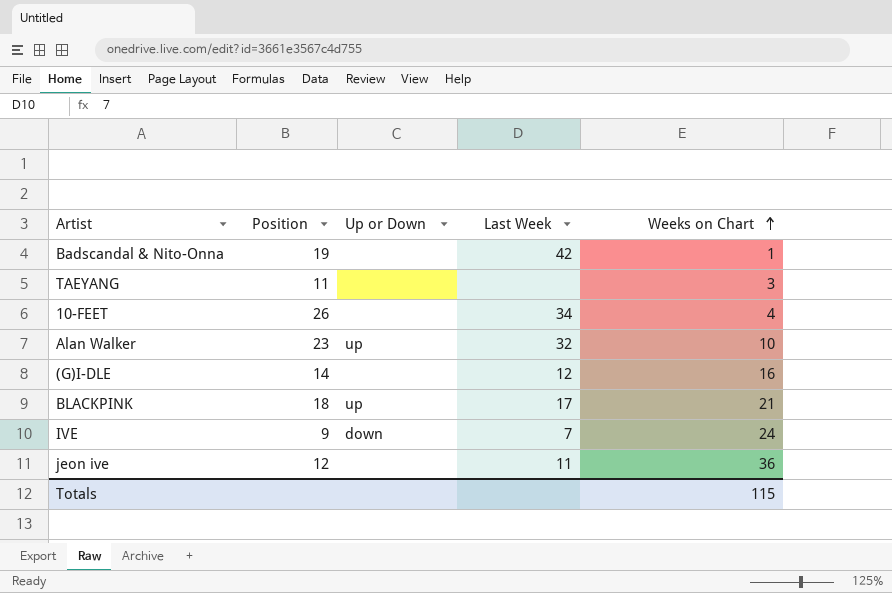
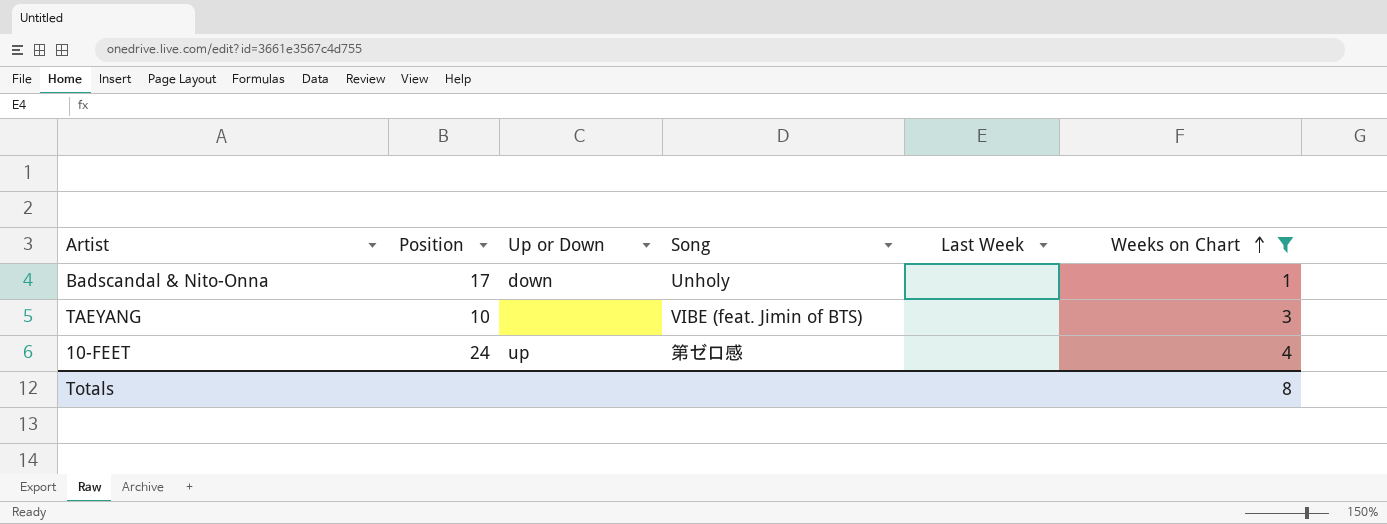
filter: none -> Weeks on Chart <= 4
column Song | position: none -> 4
Badscandal & Nito-Onna | Position: 19 -> 17
Badscandal & Nito-Onna | Up or Down: none -> down
Badscandal & Nito-Onna | Last Week: 42 -> none
TAEYANG | Position: 11 -> 10
10-FEET | Position: 26 -> 24
10-FEET | Up or Down: none -> up
10-FEET | Last Week: 34 -> none
Totals | Weeks on Chart: 115 -> 8

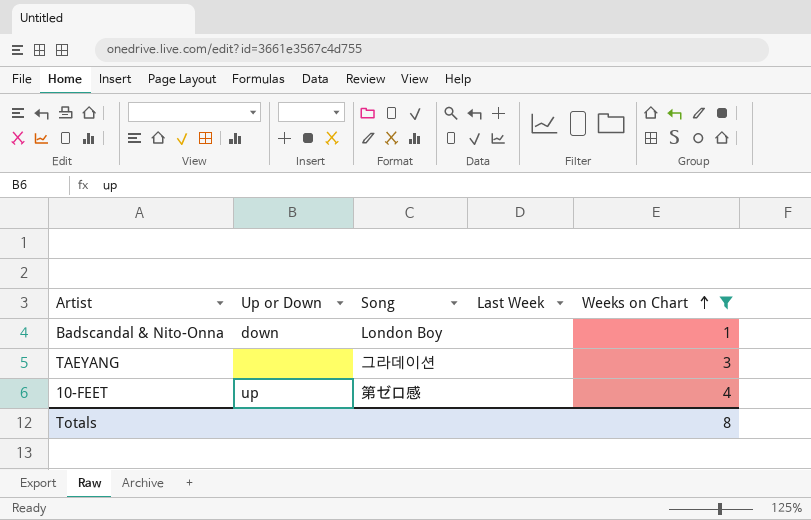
column Position | position: 2 -> none
Badscandal & Nito-Onna | Song: Unholy -> London Boy
TAEYANG | Song: VIBE (feat. Jimin of BTS) -> 그라데이션

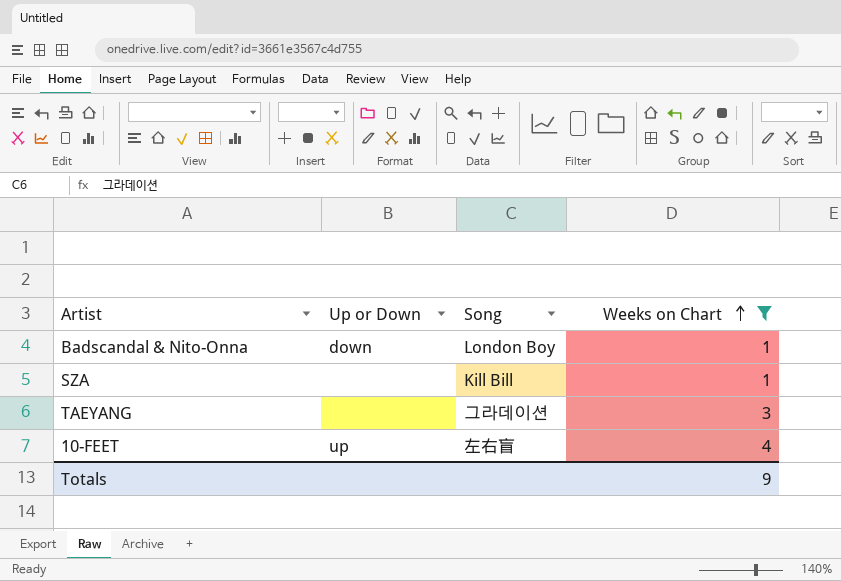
column Last Week | position: 4 -> none
row SZA: none -> none | Kill Bill | 1
10-FEET | Song: 第ゼロ感 -> 左右盲
Totals | Weeks on Chart: 8 -> 9

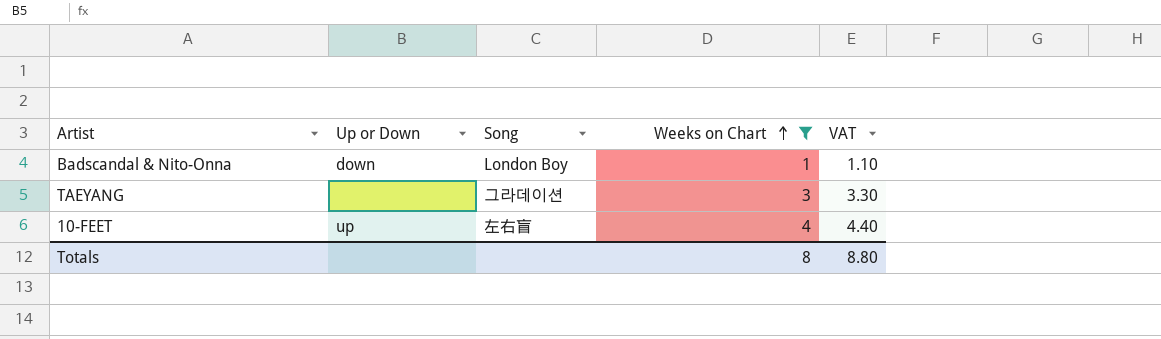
column VAT | formula: none -> [Weeks on Chart] * 1.1
row SZA: none | Kill Bill | 1 -> none
Totals | Weeks on Chart: 9 -> 8

